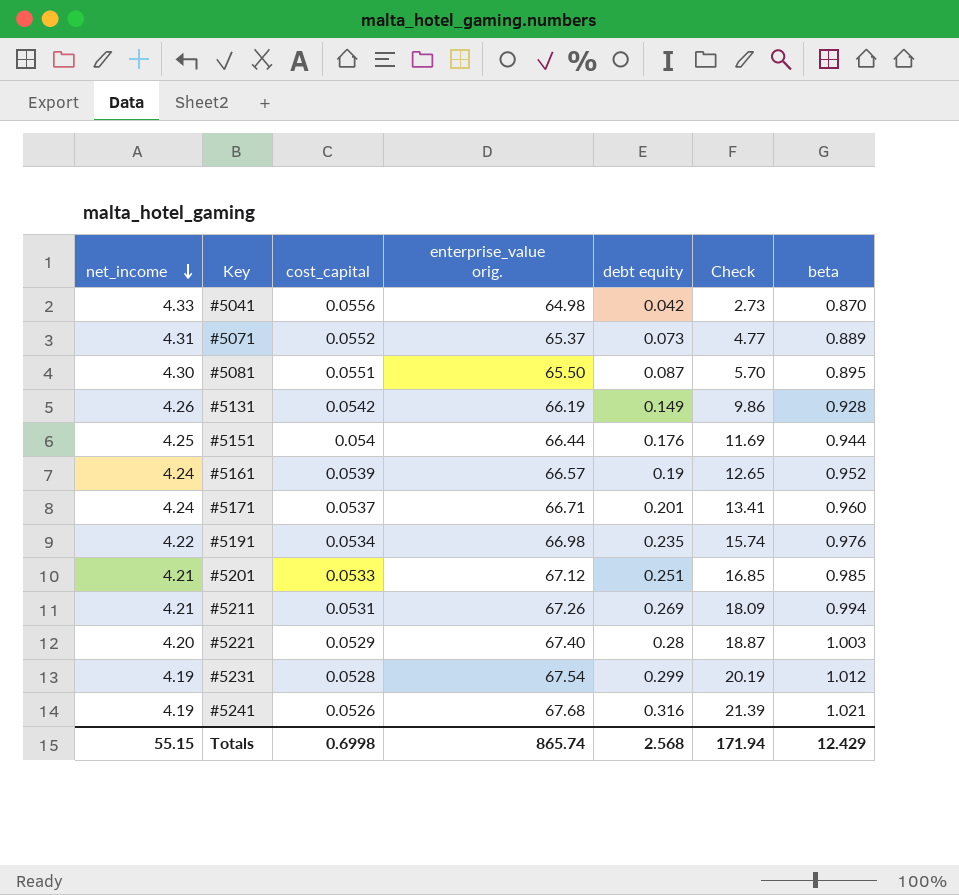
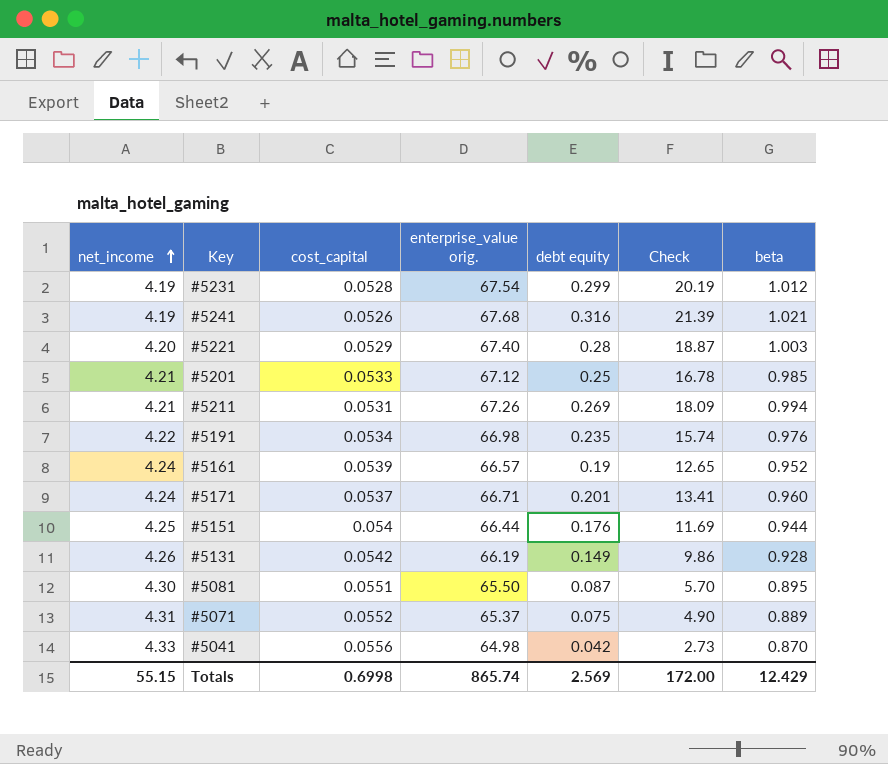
row order: net_income descending -> net_income ascending
#5201 | debt equity: 0.251 -> 0.25
#5201 | Check: 16.85 -> 16.78
#5071 | debt equity: 0.073 -> 0.075
#5071 | Check: 4.77 -> 4.90
Totals | debt equity: 2.568 -> 2.569
Totals | Check: 171.94 -> 172.00

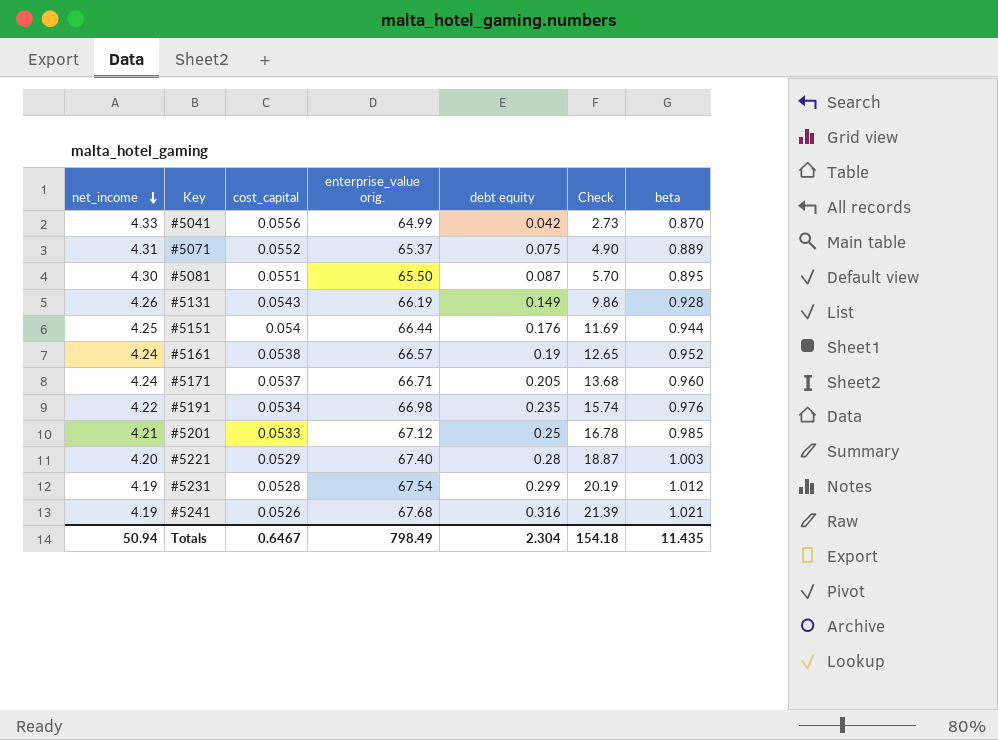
row order: net_income ascending -> net_income descending
row #5211: 4.21 | 0.0531 | 67.26 | 0.269 | 18.09 | 0.994 -> none
#5041 | enterprise_value orig.: 64.98 -> 64.99
#5131 | cost_capital: 0.0542 -> 0.0543
#5161 | cost_capital: 0.0539 -> 0.0538
#5171 | debt equity: 0.201 -> 0.205
#5171 | Check: 13.41 -> 13.68
Totals | net_income: 55.15 -> 50.94
Totals | cost_capital: 0.6998 -> 0.6467
Totals | enterprise_value orig.: 865.74 -> 798.49
Totals | debt equity: 2.569 -> 2.304
Totals | Check: 172.00 -> 154.18
Totals | beta: 12.429 -> 11.435

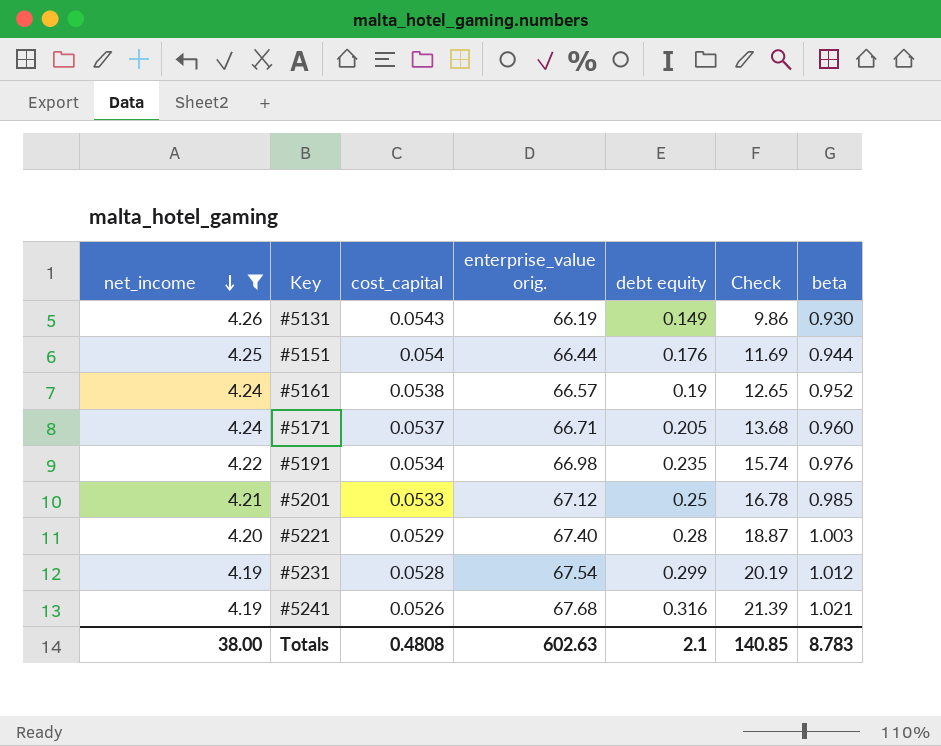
filter: none -> net_income <= 4.26
#5131 | beta: 0.928 -> 0.930
Totals | net_income: 50.94 -> 38.00
Totals | cost_capital: 0.6467 -> 0.4808
Totals | enterprise_value orig.: 798.49 -> 602.63
Totals | debt equity: 2.304 -> 2.1
Totals | Check: 154.18 -> 140.85
Totals | beta: 11.435 -> 8.783

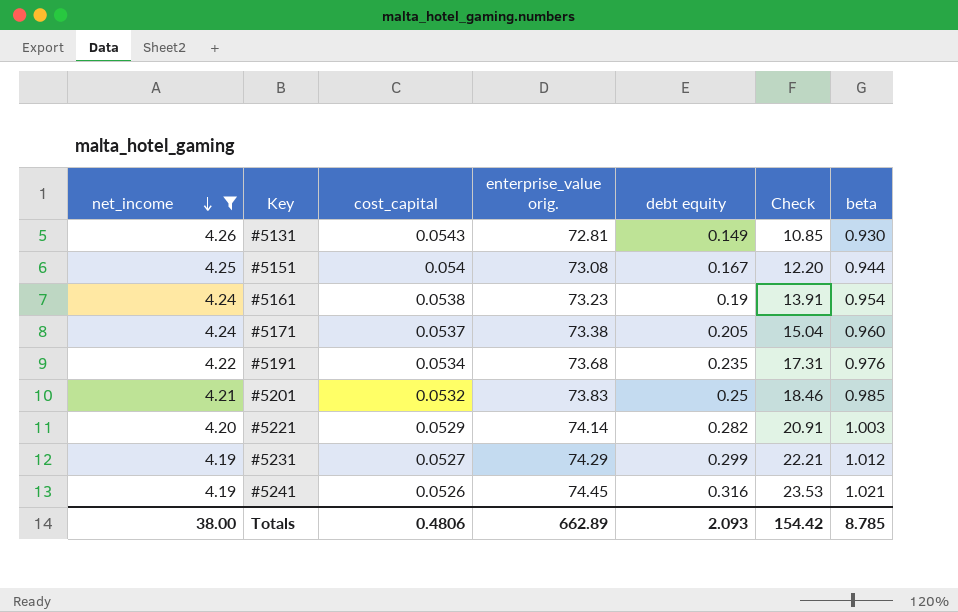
#5131 | enterprise_value orig.: 66.19 -> 72.81
#5131 | Check: 9.86 -> 10.85
#5151 | enterprise_value orig.: 66.44 -> 73.08
#5151 | debt equity: 0.176 -> 0.167
#5151 | Check: 11.69 -> 12.20
#5161 | enterprise_value orig.: 66.57 -> 73.23
#5161 | Check: 12.65 -> 13.91
#5161 | beta: 0.952 -> 0.954
#5171 | enterprise_value orig.: 66.71 -> 73.38
#5171 | Check: 13.68 -> 15.04
#5191 | enterprise_value orig.: 66.98 -> 73.68
#5191 | Check: 15.74 -> 17.31
#5201 | cost_capital: 0.0533 -> 0.0532
#5201 | enterprise_value orig.: 67.12 -> 73.83
#5201 | Check: 16.78 -> 18.46
#5221 | enterprise_value orig.: 67.40 -> 74.14
#5221 | debt equity: 0.28 -> 0.282
#5221 | Check: 18.87 -> 20.91
#5231 | cost_capital: 0.0528 -> 0.0527
#5231 | enterprise_value orig.: 67.54 -> 74.29
#5231 | Check: 20.19 -> 22.21
#5241 | enterprise_value orig.: 67.68 -> 74.45
#5241 | Check: 21.39 -> 23.53
Totals | cost_capital: 0.4808 -> 0.4806
Totals | enterprise_value orig.: 602.63 -> 662.89
Totals | debt equity: 2.1 -> 2.093
Totals | Check: 140.85 -> 154.42
Totals | beta: 8.783 -> 8.785

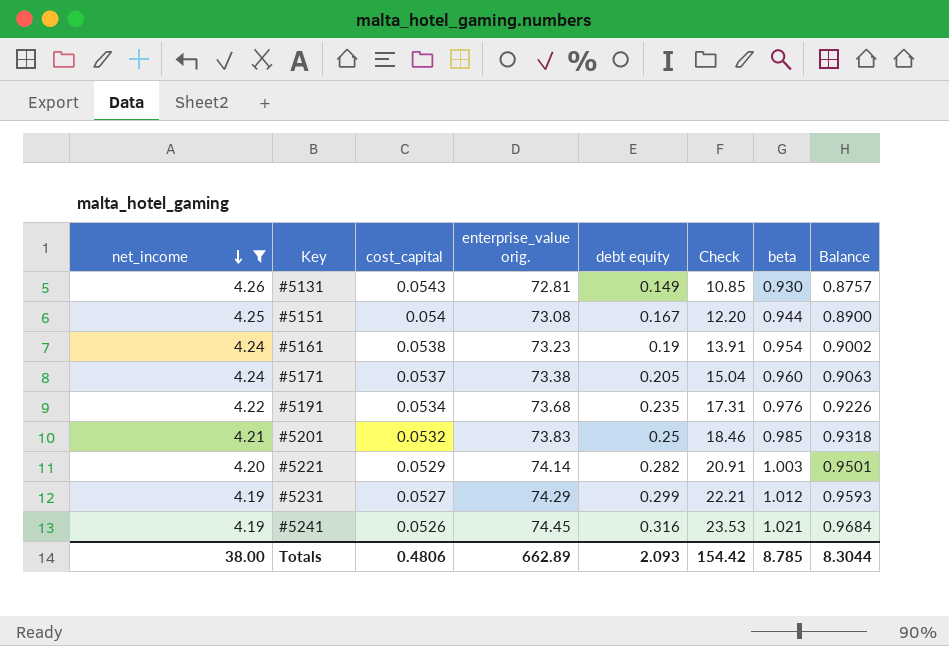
column Balance | formula: none -> [beta] - [cost_capital]

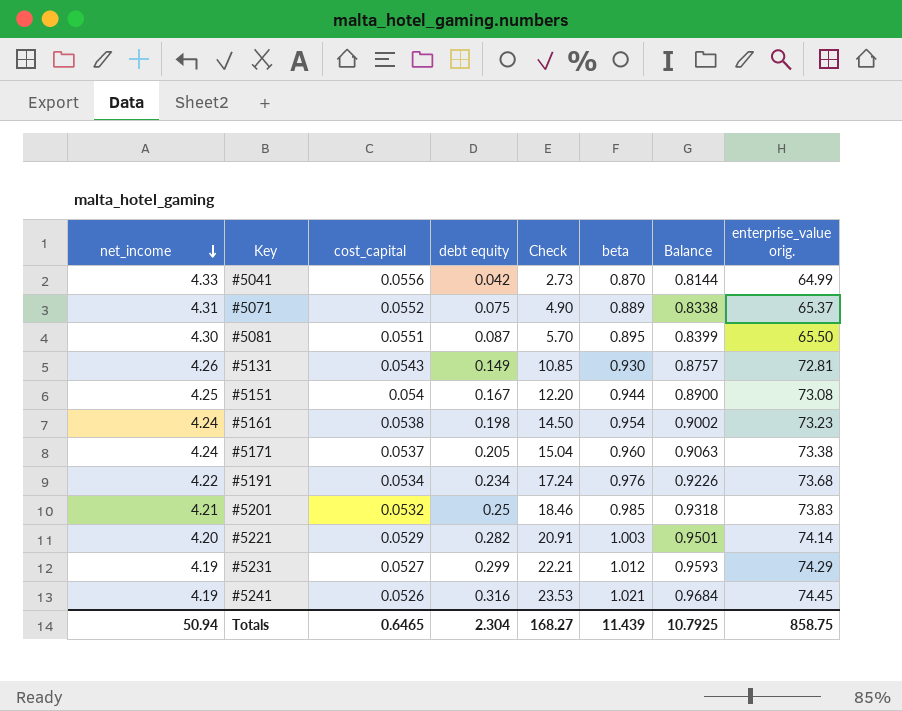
filter: net_income <= 4.26 -> none
column enterprise_value orig. | position: 4 -> 8
#5161 | debt equity: 0.19 -> 0.198
#5161 | Check: 13.91 -> 14.50
#5191 | debt equity: 0.235 -> 0.234
#5191 | Check: 17.31 -> 17.24
Totals | net_income: 38.00 -> 50.94
Totals | cost_capital: 0.4806 -> 0.6465
Totals | debt equity: 2.093 -> 2.304
Totals | Check: 154.42 -> 168.27
Totals | beta: 8.785 -> 11.439
Totals | Balance: 8.3044 -> 10.7925
Totals | enterprise_value orig.: 662.89 -> 858.75

